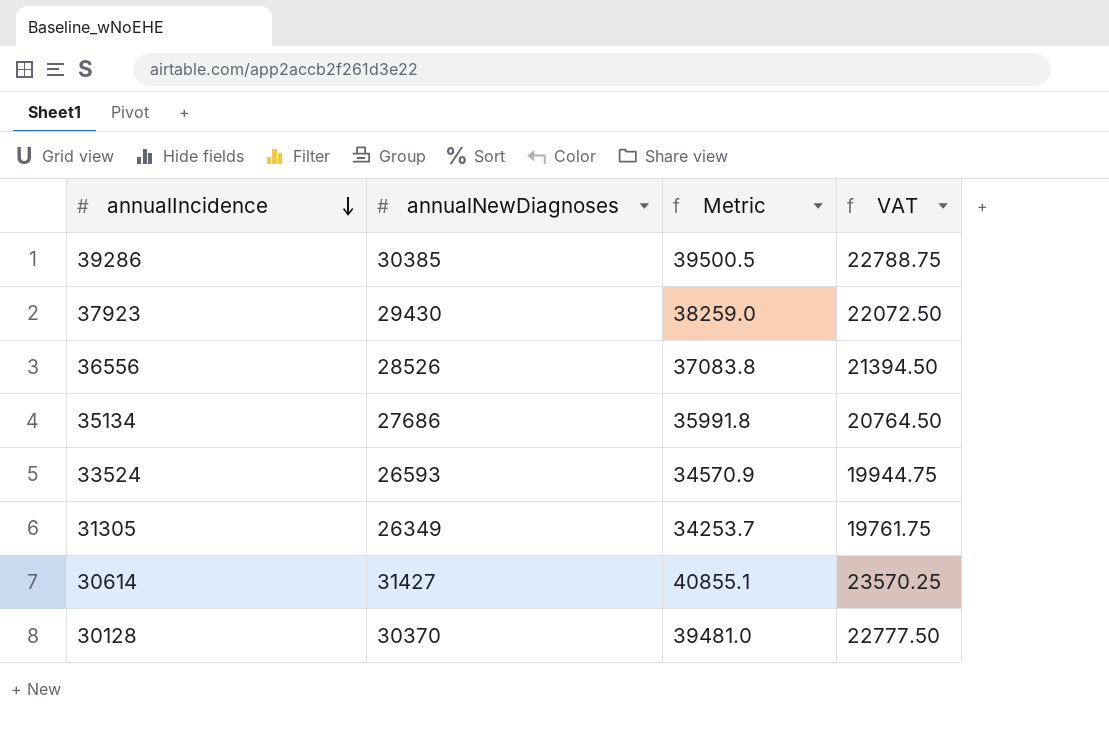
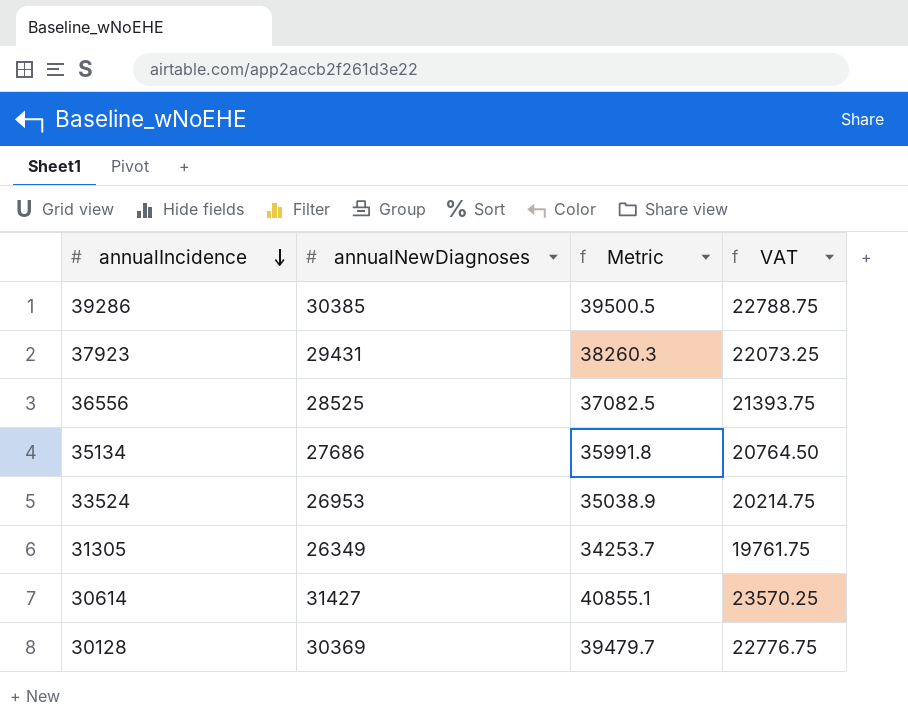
37923 | annualNewDiagnoses: 29430 -> 29431
37923 | Metric: 38259.0 -> 38260.3
37923 | VAT: 22072.50 -> 22073.25
36556 | annualNewDiagnoses: 28526 -> 28525
36556 | Metric: 37083.8 -> 37082.5
36556 | VAT: 21394.50 -> 21393.75
33524 | annualNewDiagnoses: 26593 -> 26953
33524 | Metric: 34570.9 -> 35038.9
33524 | VAT: 19944.75 -> 20214.75
30128 | annualNewDiagnoses: 30370 -> 30369
30128 | Metric: 39481.0 -> 39479.7
30128 | VAT: 22777.50 -> 22776.75

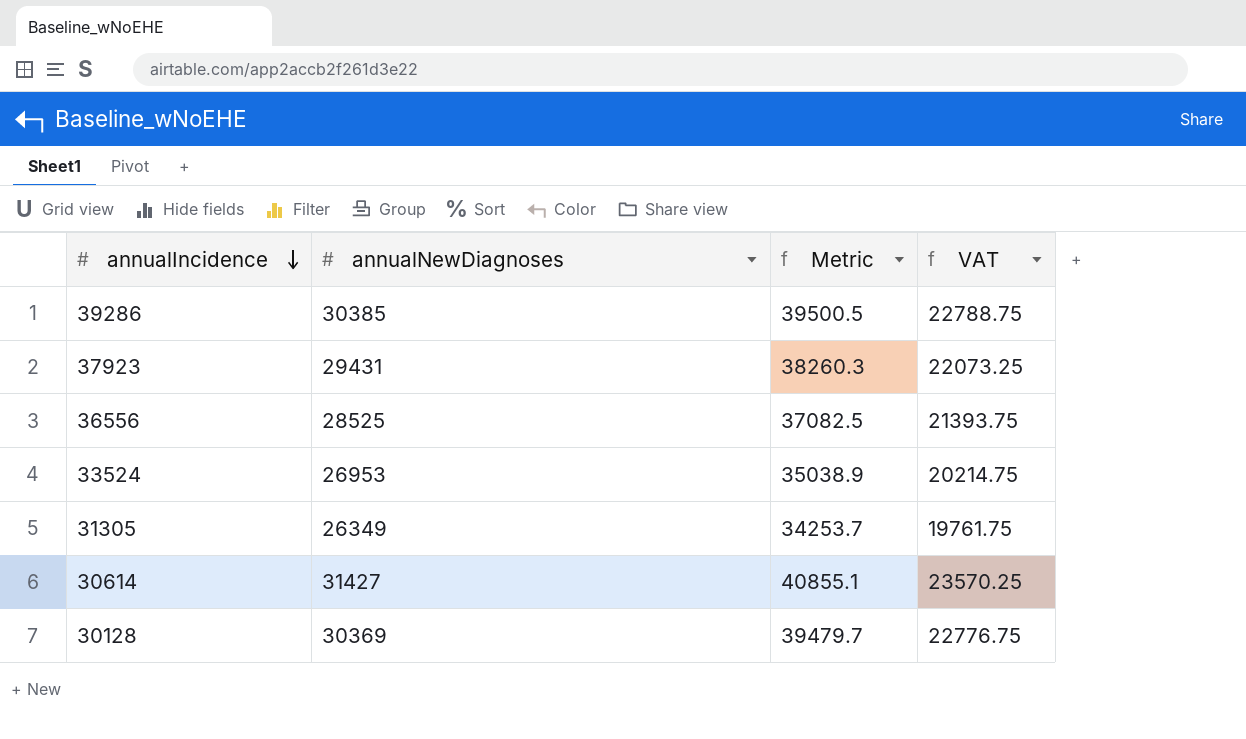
row 35134: 27686 | 35991.8 | 20764.50 -> none

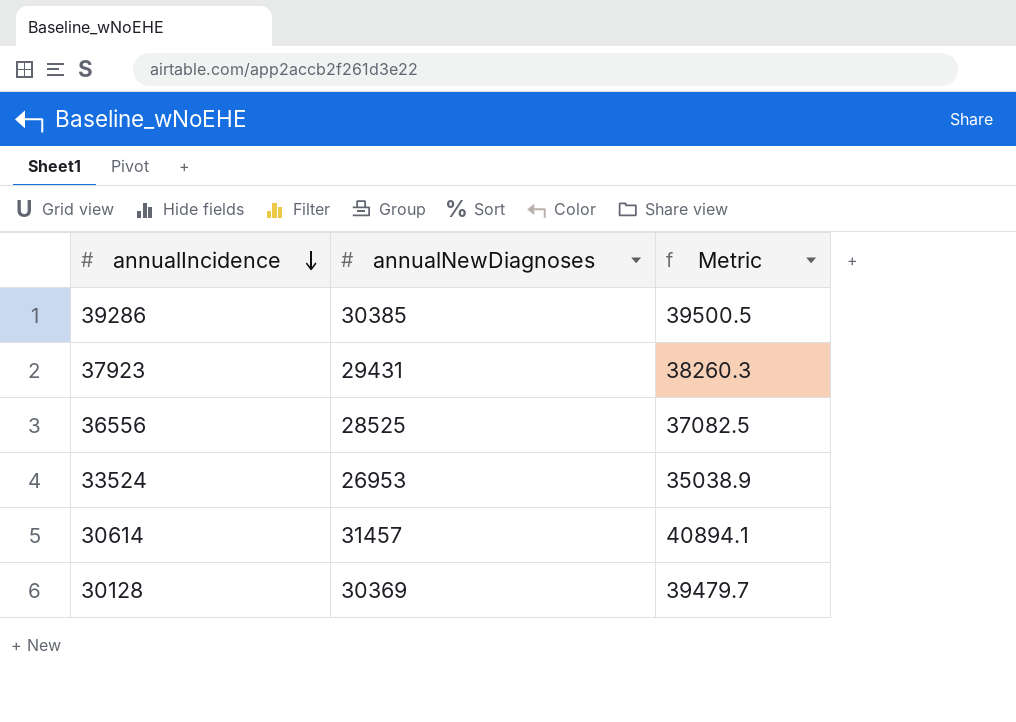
column VAT | formula: [annualNewDiagnoses] * 0.75 -> none
row 31305: 26349 | 34253.7 | 19761.75 -> none
30614 | annualNewDiagnoses: 31427 -> 31457
30614 | Metric: 40855.1 -> 40894.1

